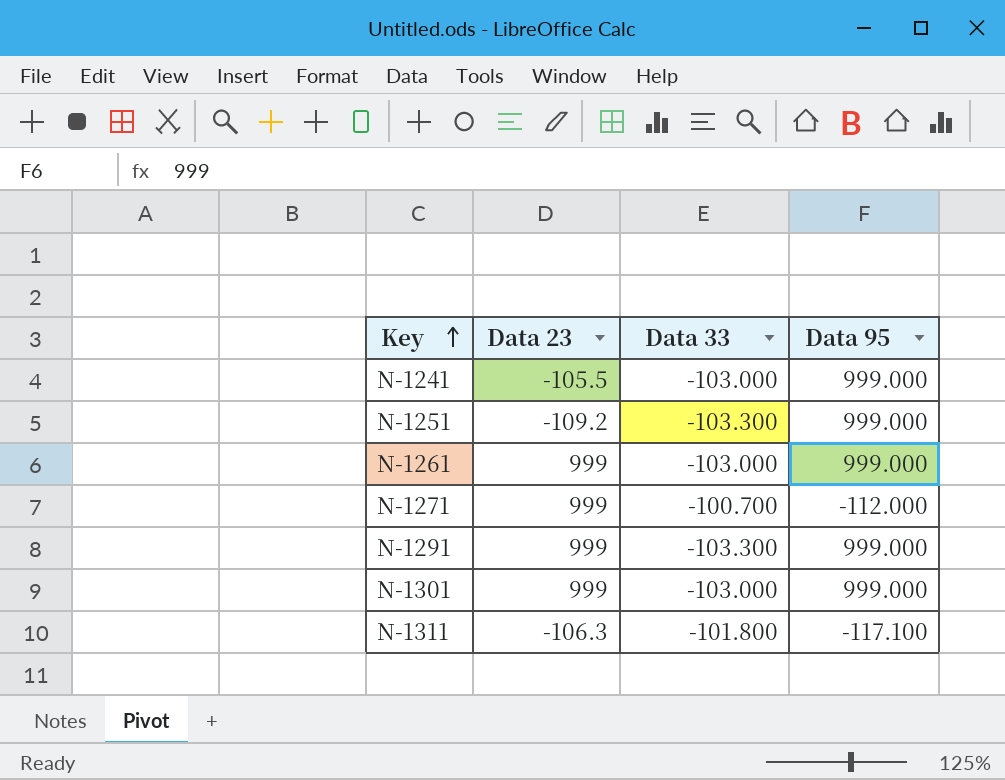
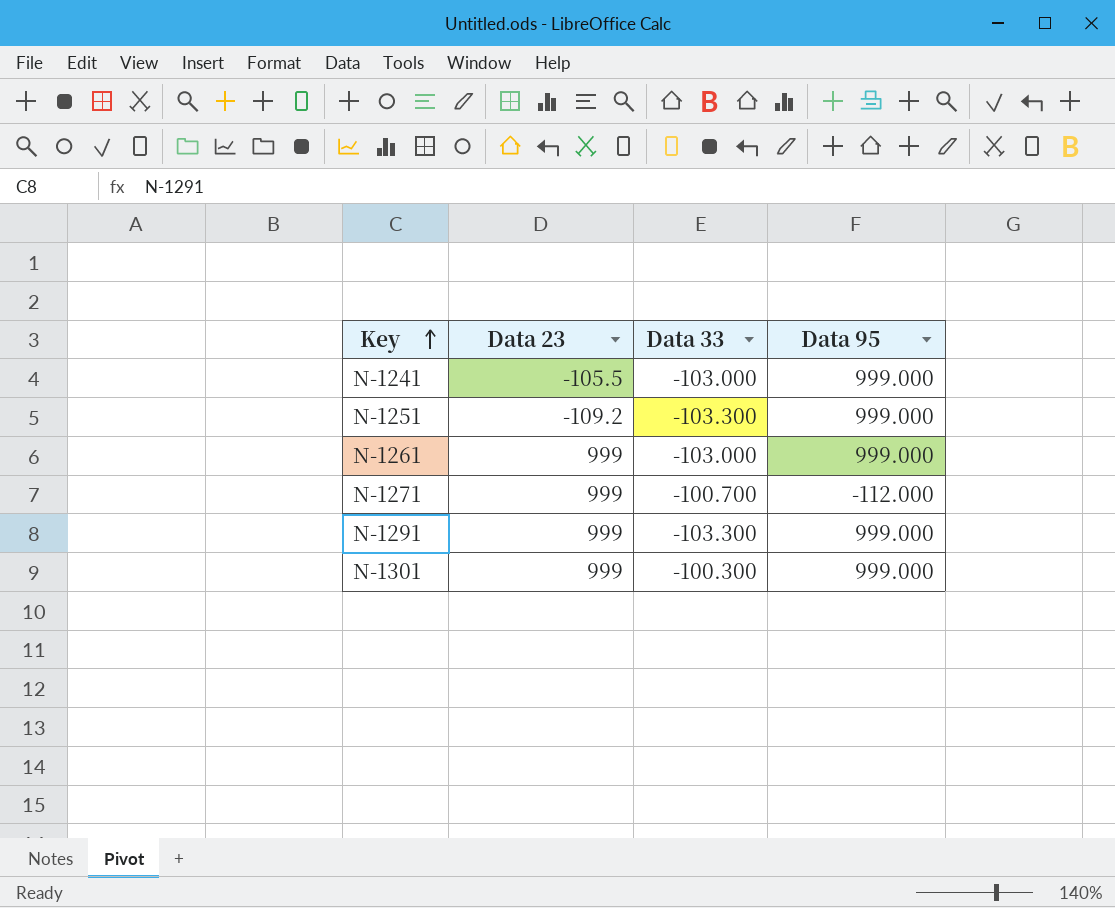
row N-1311: -106.3 | -101.800 | -117.100 -> none
N-1301 | Data 33: -103.000 -> -100.300

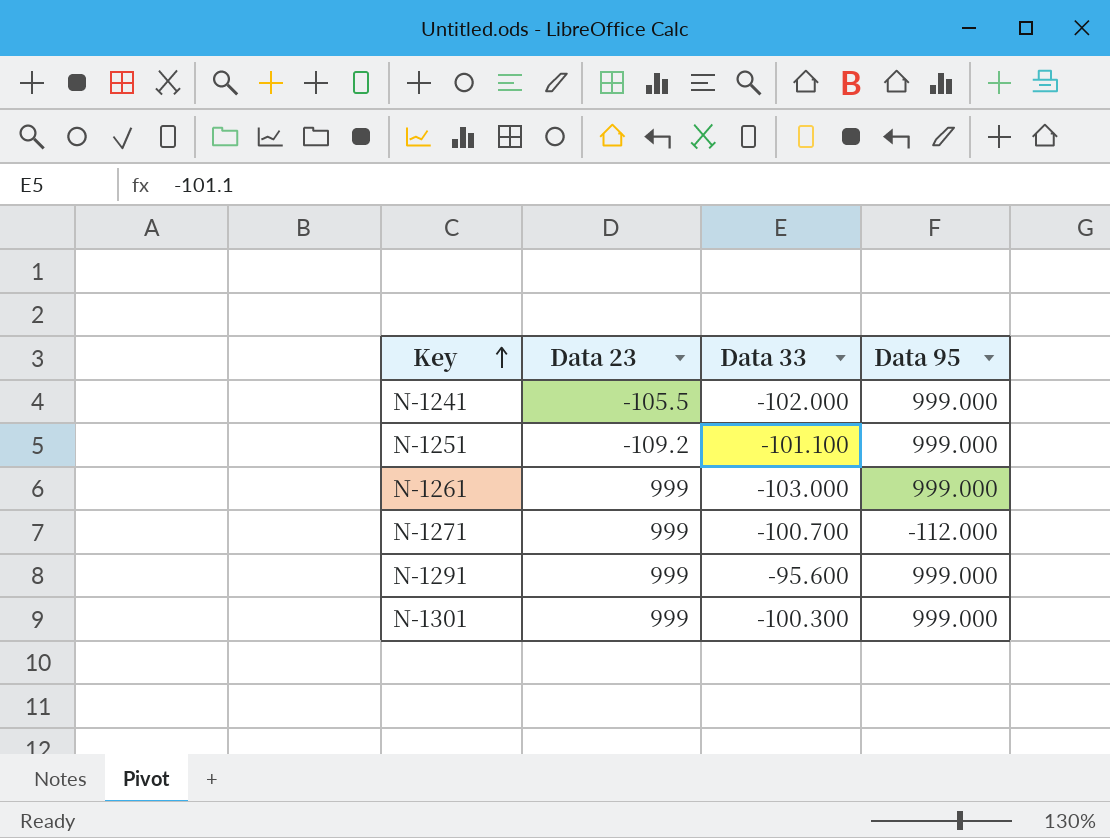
N-1241 | Data 33: -103.000 -> -102.000
N-1251 | Data 33: -103.300 -> -101.100
N-1291 | Data 33: -103.300 -> -95.600

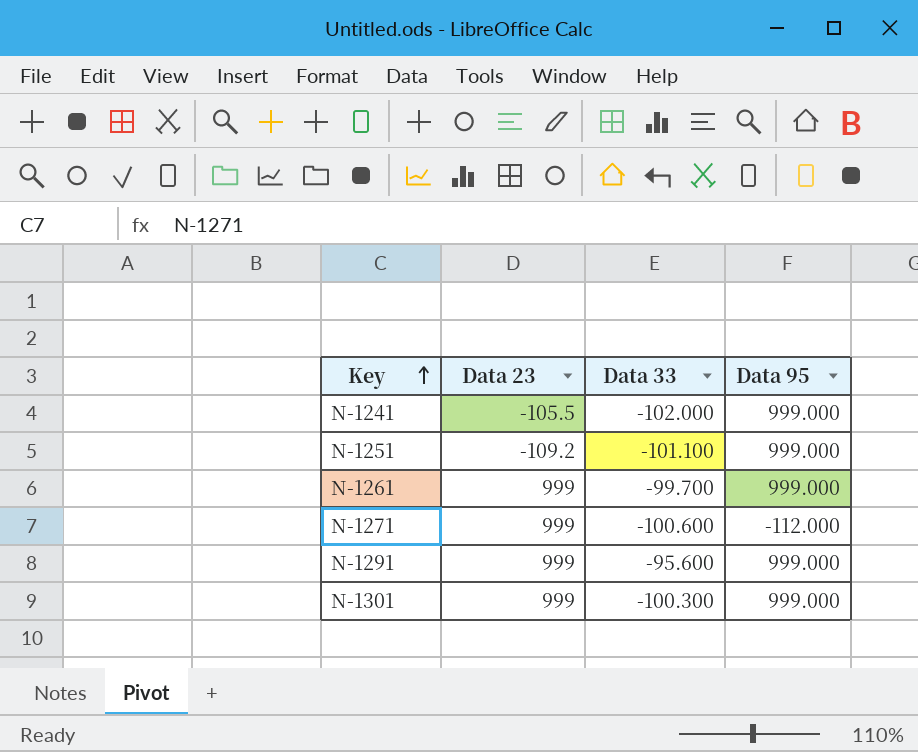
N-1261 | Data 33: -103.000 -> -99.700
N-1271 | Data 33: -100.700 -> -100.600

